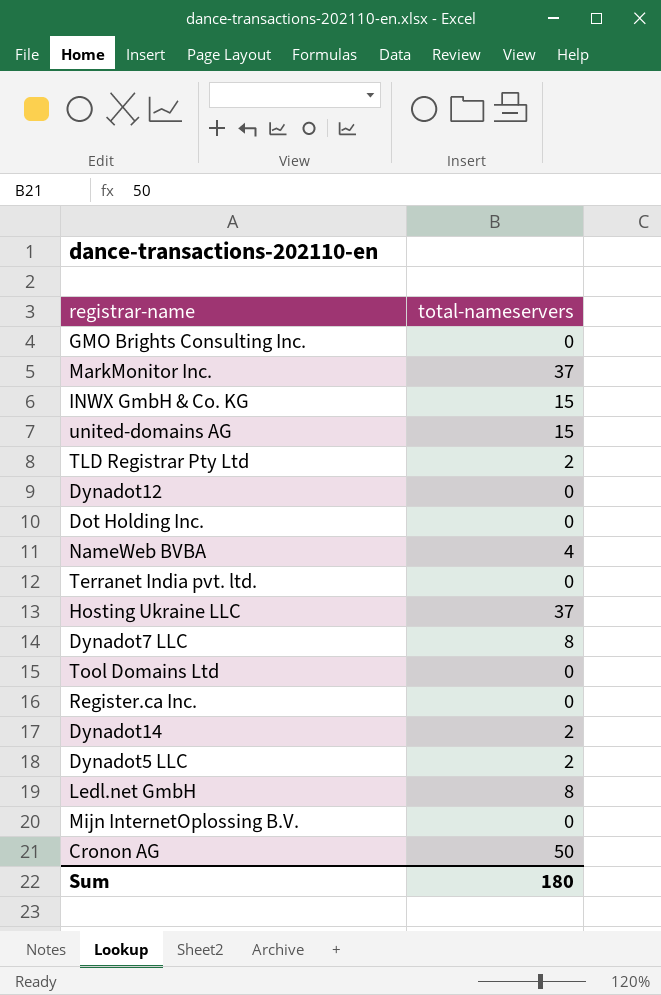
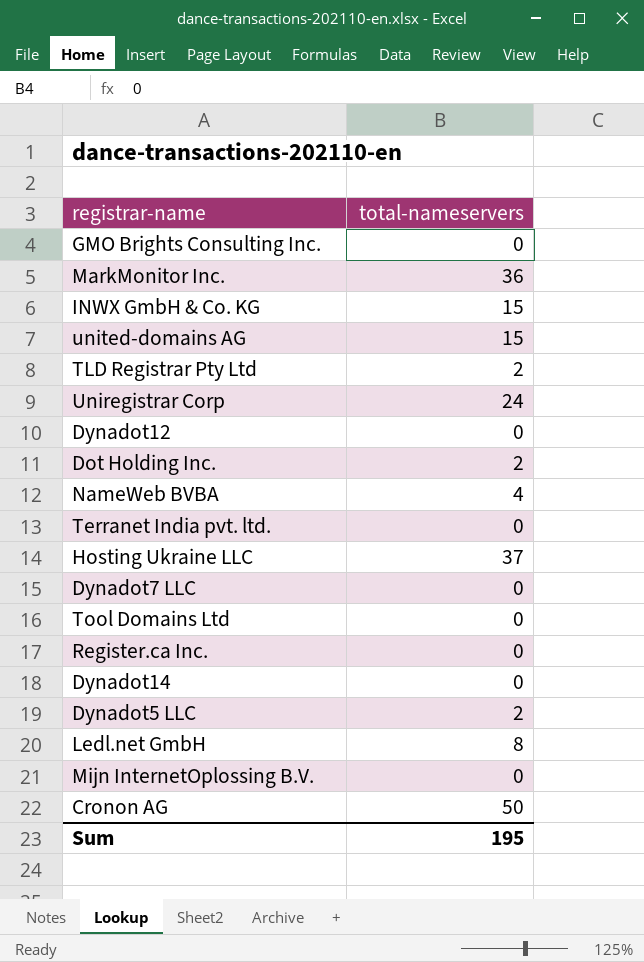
MarkMonitor Inc. | total-nameservers: 37 -> 36
row Uniregistrar Corp: none -> 24
Dot Holding Inc. | total-nameservers: 0 -> 2
Dynadot7 LLC | total-nameservers: 8 -> 0
Dynadot14 | total-nameservers: 2 -> 0
Sum | total-nameservers: 180 -> 195

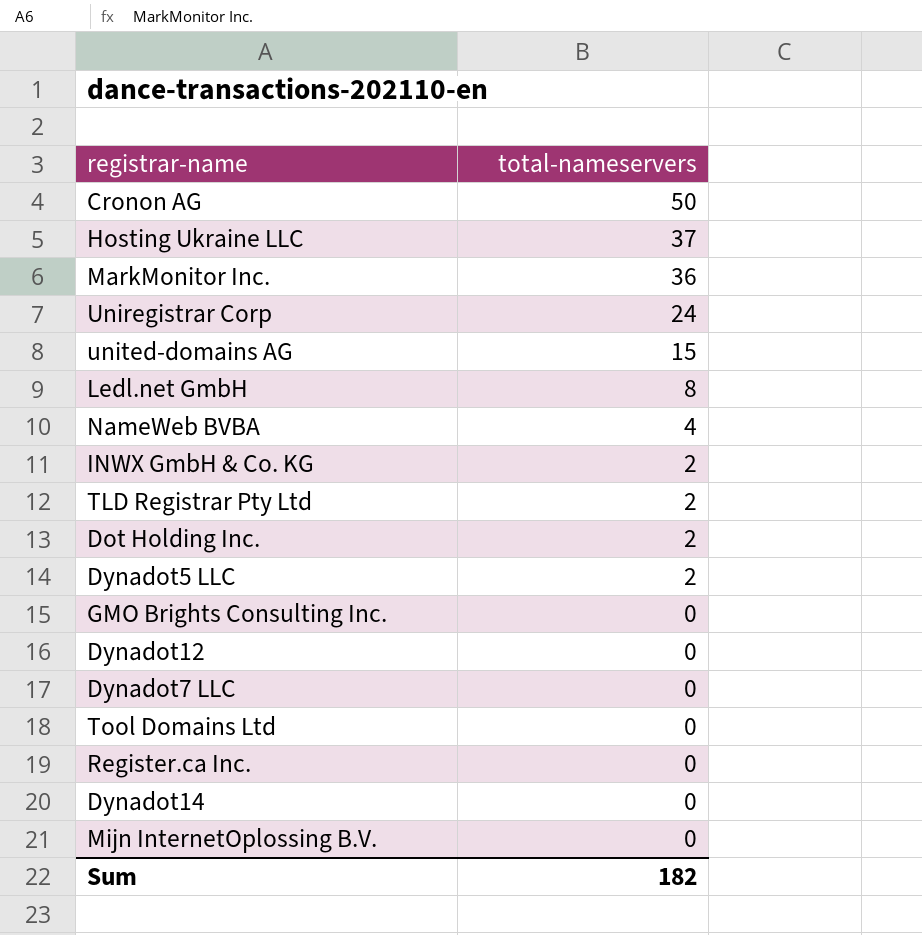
row order: none -> total-nameservers descending
row Terranet India pvt. ltd.: 0 -> none
INWX GmbH & Co. KG | total-nameservers: 15 -> 2
Sum | total-nameservers: 195 -> 182

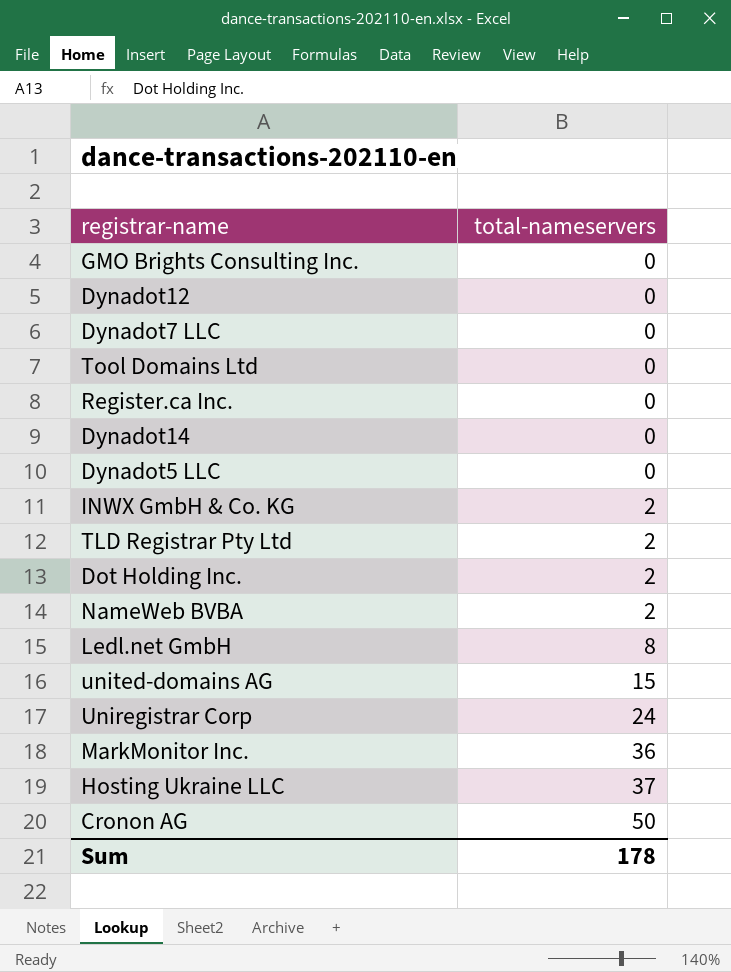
row order: total-nameservers descending -> total-nameservers ascending
row Mijn InternetOplossing B.V.: 0 -> none
Dynadot5 LLC | total-nameservers: 2 -> 0
NameWeb BVBA | total-nameservers: 4 -> 2
Sum | total-nameservers: 182 -> 178

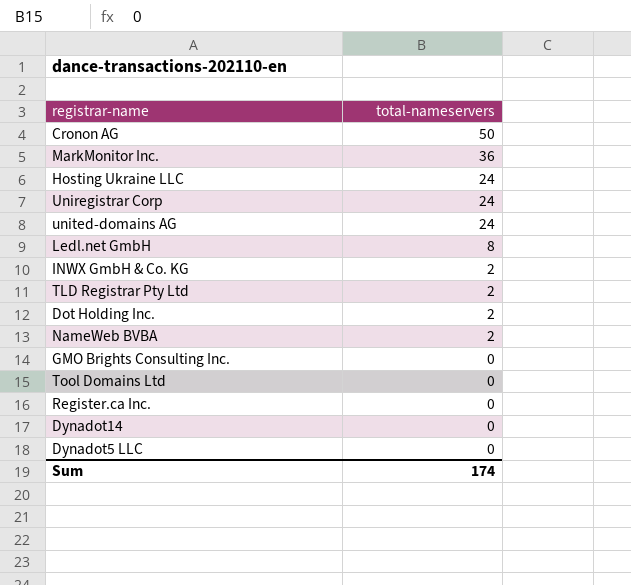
row order: total-nameservers ascending -> total-nameservers descending
row Dynadot12: 0 -> none
row Dynadot7 LLC: 0 -> none
Hosting Ukraine LLC | total-nameservers: 37 -> 24
united-domains AG | total-nameservers: 15 -> 24
Sum | total-nameservers: 178 -> 174

